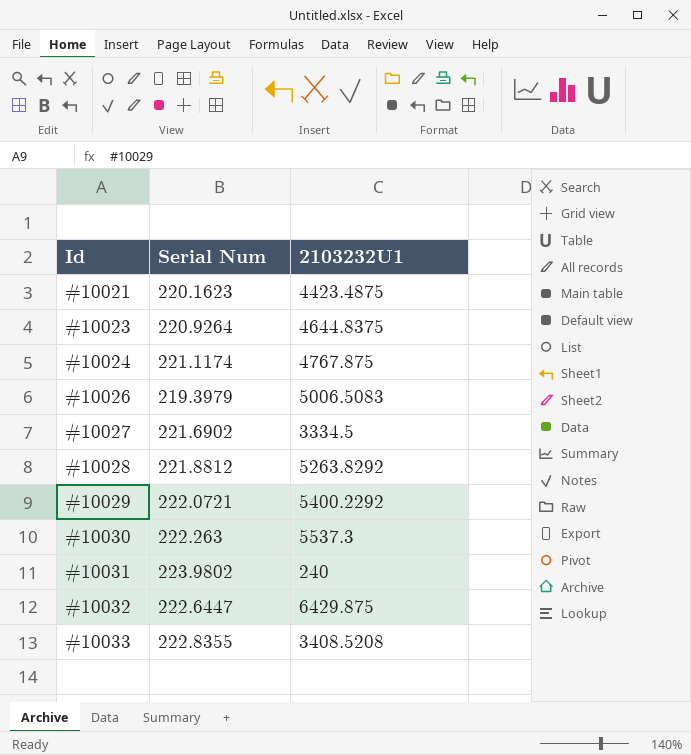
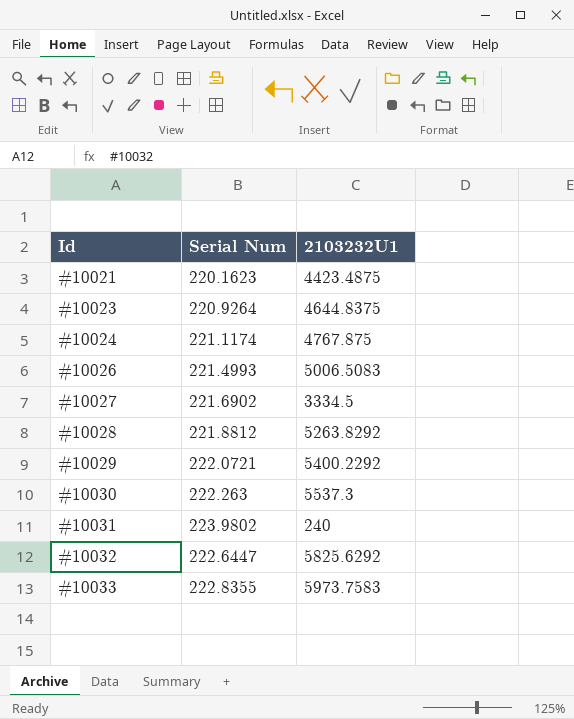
#10026 | Serial Num: 219.3979 -> 221.4993
#10032 | 2103232U1: 6429.875 -> 5825.6292
#10033 | 2103232U1: 3408.5208 -> 5973.7583

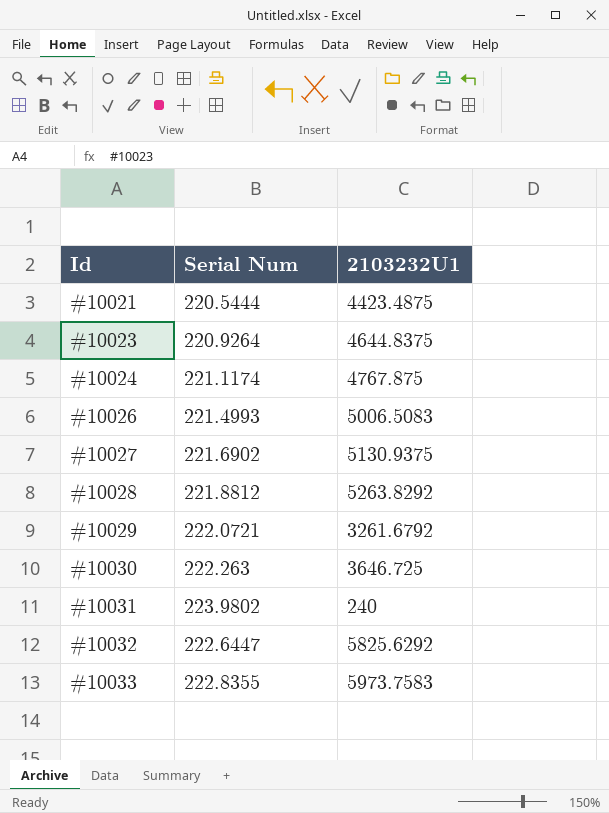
#10021 | Serial Num: 220.1623 -> 220.5444
#10027 | 2103232U1: 3334.5 -> 5130.9375
#10029 | 2103232U1: 5400.2292 -> 3261.6792
#10030 | 2103232U1: 5537.3 -> 3646.725

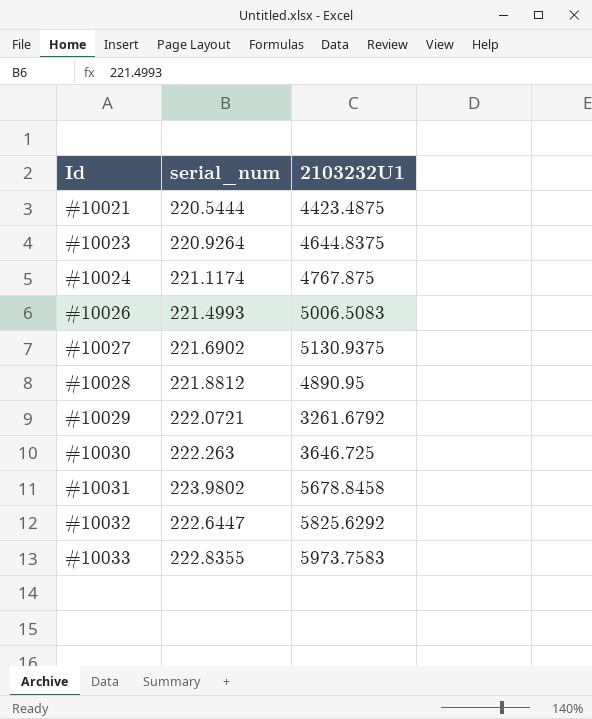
column name: Serial Num -> serial_num
#10028 | 2103232U1: 5263.8292 -> 4890.95
#10031 | 2103232U1: 240 -> 5678.8458

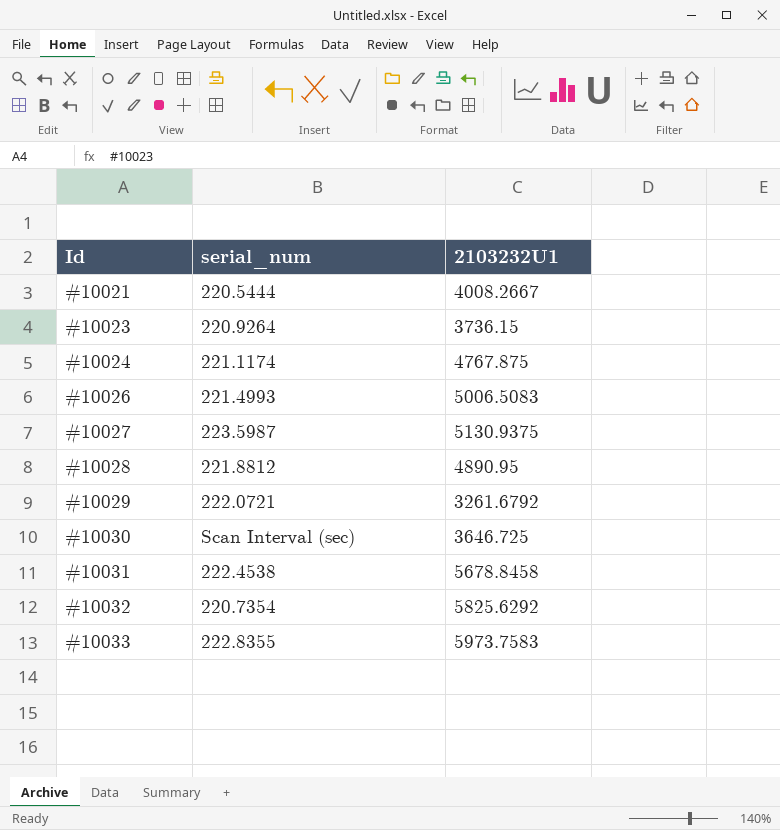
#10021 | 2103232U1: 4423.4875 -> 4008.2667
#10023 | 2103232U1: 4644.8375 -> 3736.15
#10027 | serial_num: 221.6902 -> 223.5987
#10030 | serial_num: 222.263 -> Scan Interval (sec)
#10031 | serial_num: 223.9802 -> 222.4538
#10032 | serial_num: 222.6447 -> 220.7354

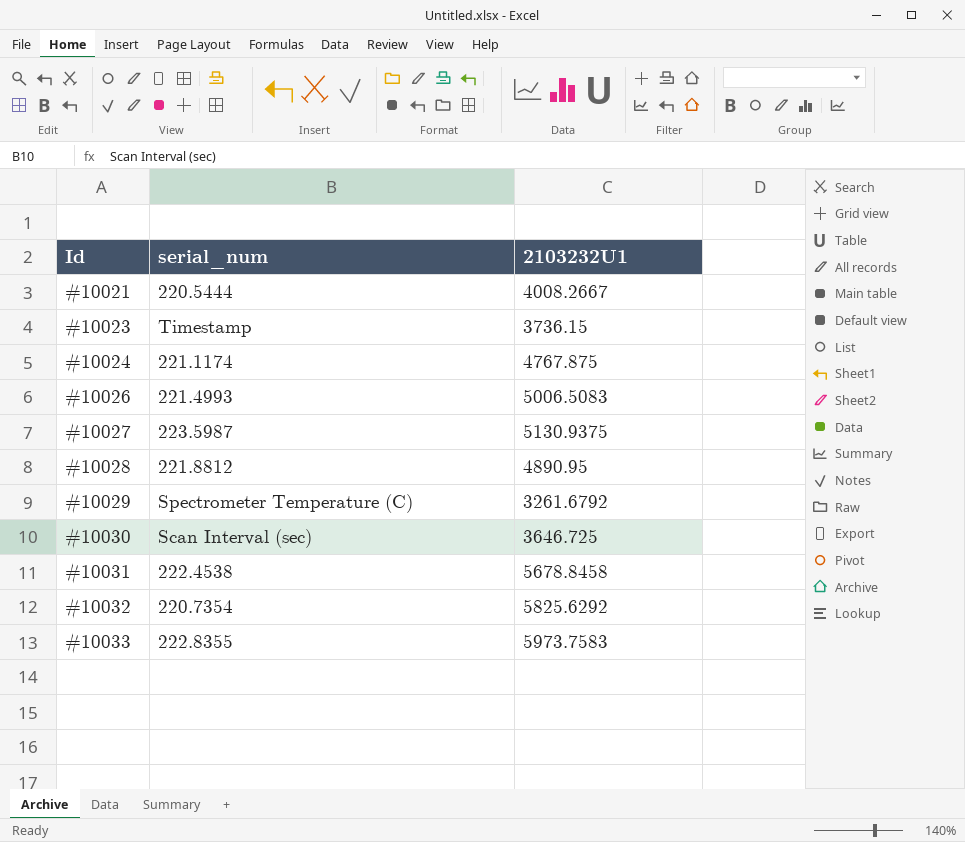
#10023 | serial_num: 220.9264 -> Timestamp
#10029 | serial_num: 222.0721 -> Spectrometer Temperature (C)

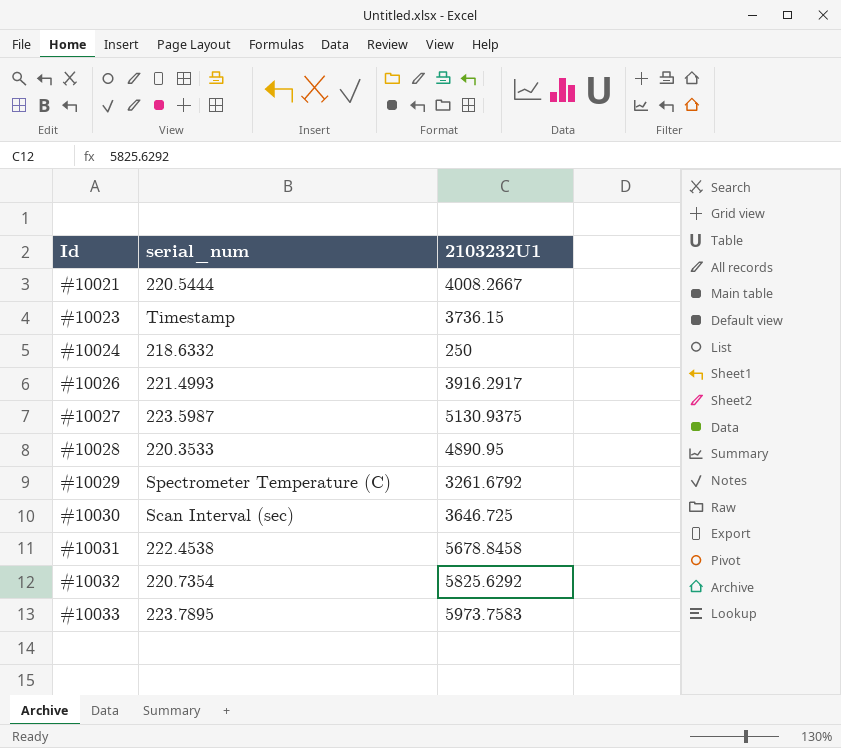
#10024 | serial_num: 221.1174 -> 218.6332
#10024 | 2103232U1: 4767.875 -> 250
#10026 | 2103232U1: 5006.5083 -> 3916.2917
#10028 | serial_num: 221.8812 -> 220.3533
#10033 | serial_num: 222.8355 -> 223.7895

